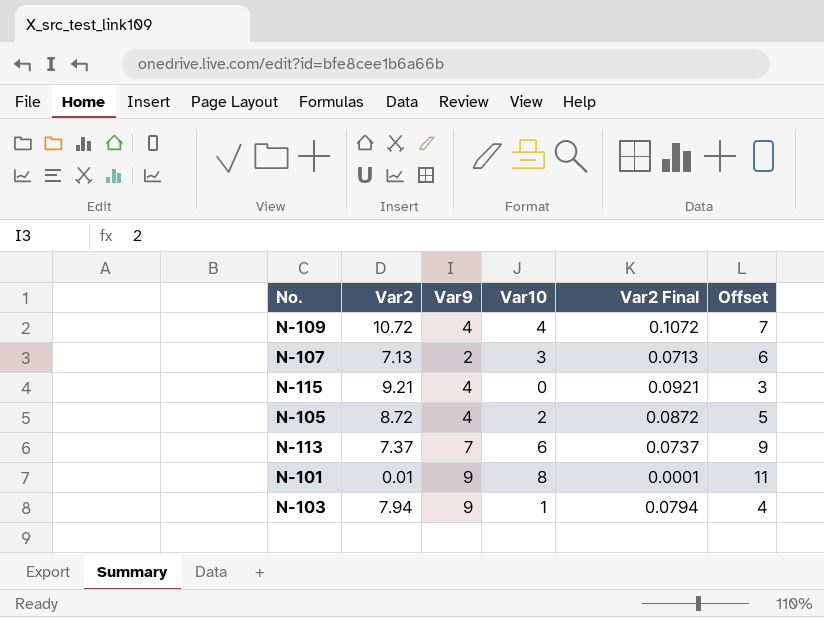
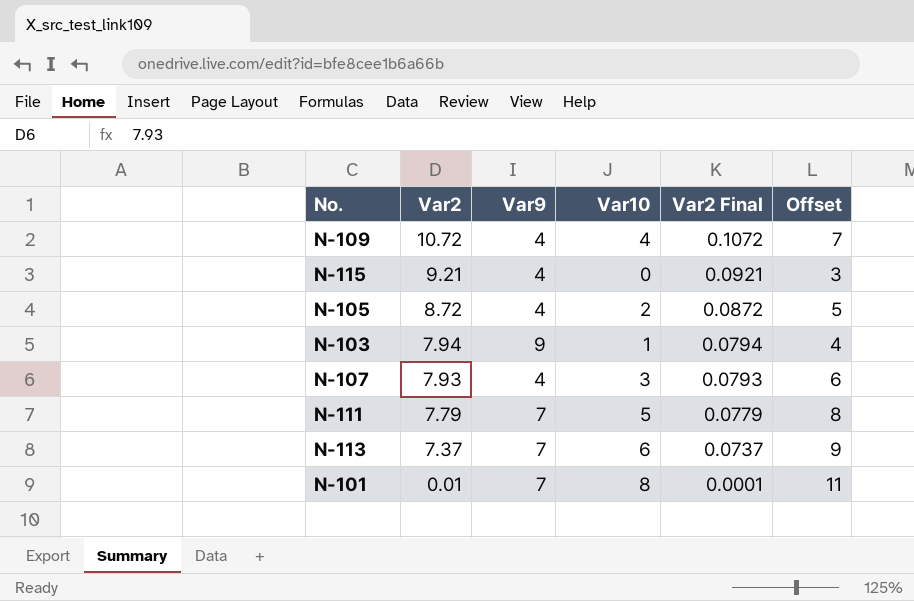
row order: none -> Var2 descending
N-107 | Var2: 7.13 -> 7.93
N-107 | Var9: 2 -> 4
N-107 | Var2 Final: 0.0713 -> 0.0793
row N-111: none -> 7.79 | 7 | 5 | 0.0779 | 8
N-101 | Var9: 9 -> 7

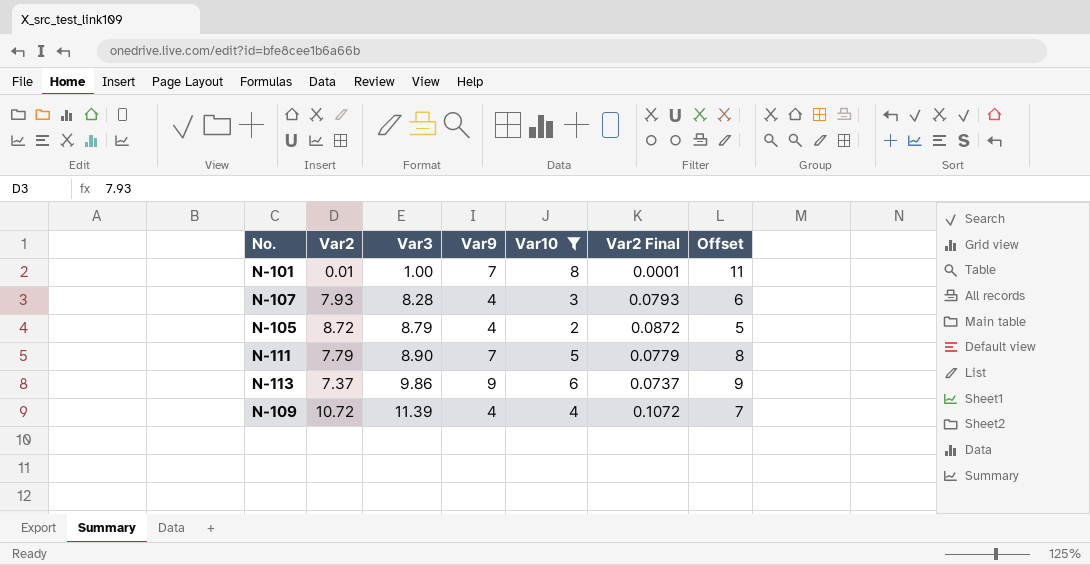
filter: none -> Var10 >= 2
row order: Var2 descending -> Var3 ascending
column Var3 | position: none -> 3
N-113 | Var9: 7 -> 9

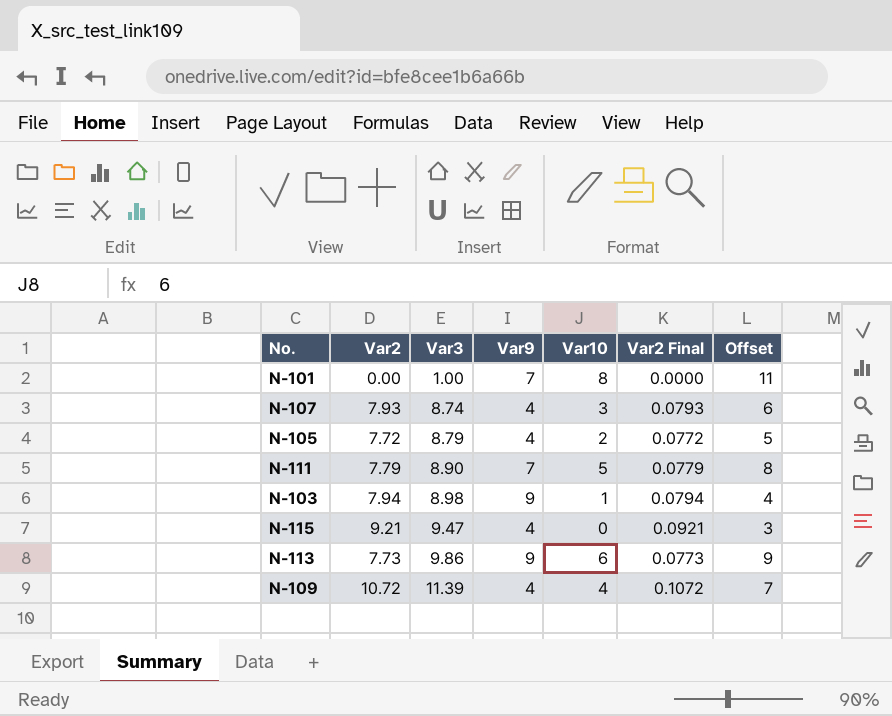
filter: Var10 >= 2 -> none
N-101 | Var2: 0.01 -> 0.00
N-101 | Var2 Final: 0.0001 -> 0.0000
N-107 | Var3: 8.28 -> 8.74
N-105 | Var2: 8.72 -> 7.72
N-105 | Var2 Final: 0.0872 -> 0.0772
N-113 | Var2: 7.37 -> 7.73
N-113 | Var2 Final: 0.0737 -> 0.0773

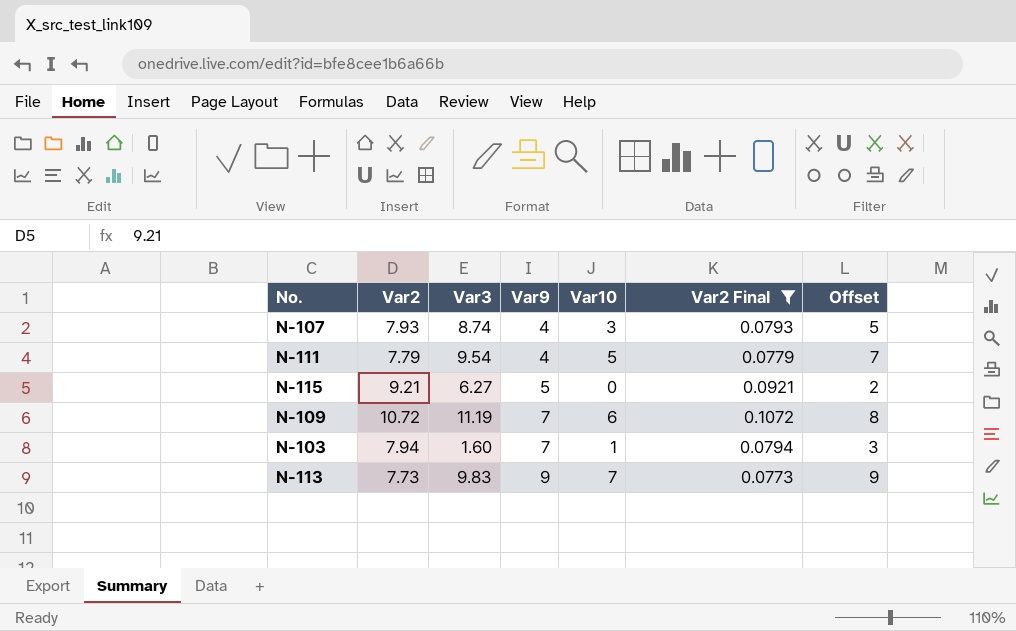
filter: none -> Var2 Final >= 0.0773
row order: Var3 ascending -> Var9 ascending
column Offset | formula: [Var10] + 3 -> [Var10] + 2
N-111 | Var3: 8.90 -> 9.54
N-111 | Var9: 7 -> 4
N-115 | Var3: 9.47 -> 6.27
N-115 | Var9: 4 -> 5
N-109 | Var3: 11.39 -> 11.19
N-109 | Var9: 4 -> 7
N-109 | Var10: 4 -> 6
N-103 | Var3: 8.98 -> 1.60
N-103 | Var9: 9 -> 7
N-113 | Var3: 9.86 -> 9.83
N-113 | Var10: 6 -> 7

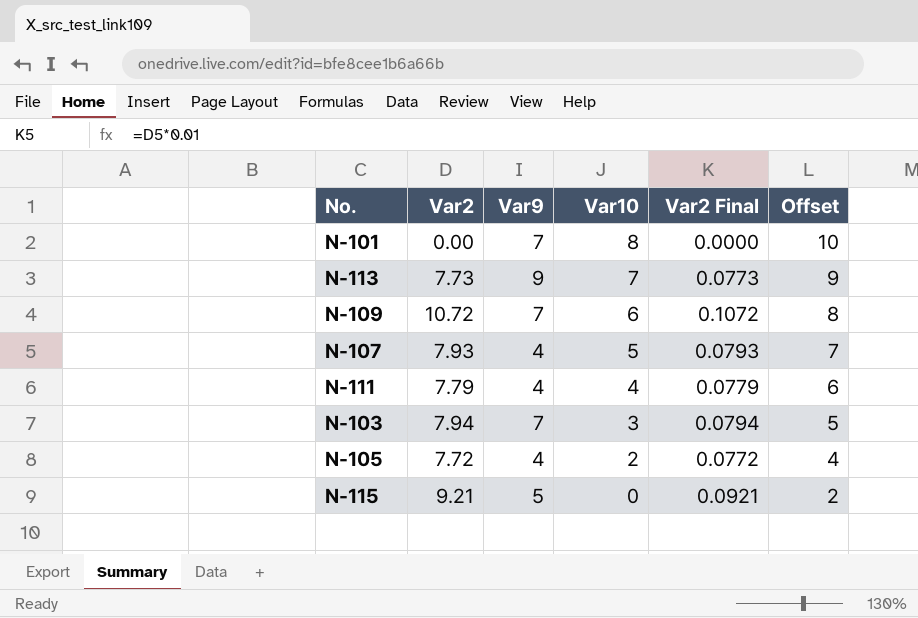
filter: Var2 Final >= 0.0773 -> none
row order: Var9 ascending -> Var10 descending
column Var3 | position: 3 -> none
N-107 | Var10: 3 -> 5
N-107 | Offset: 5 -> 7
N-111 | Var10: 5 -> 4
N-111 | Offset: 7 -> 6
N-103 | Var10: 1 -> 3
N-103 | Offset: 3 -> 5

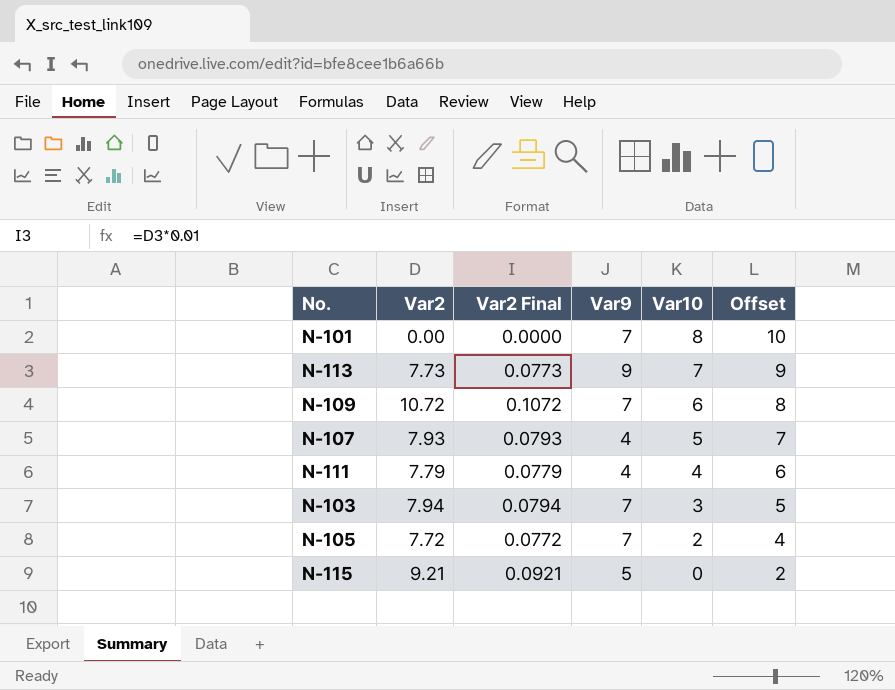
column Var2 Final | position: 5 -> 3
N-105 | Var9: 4 -> 7

